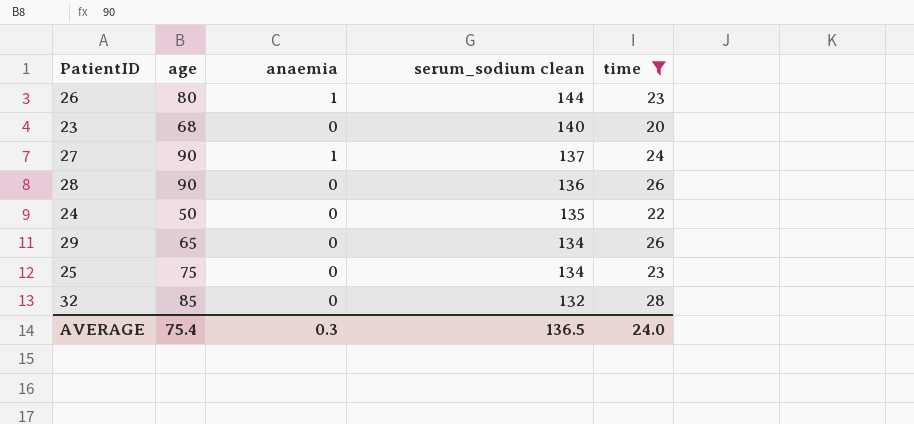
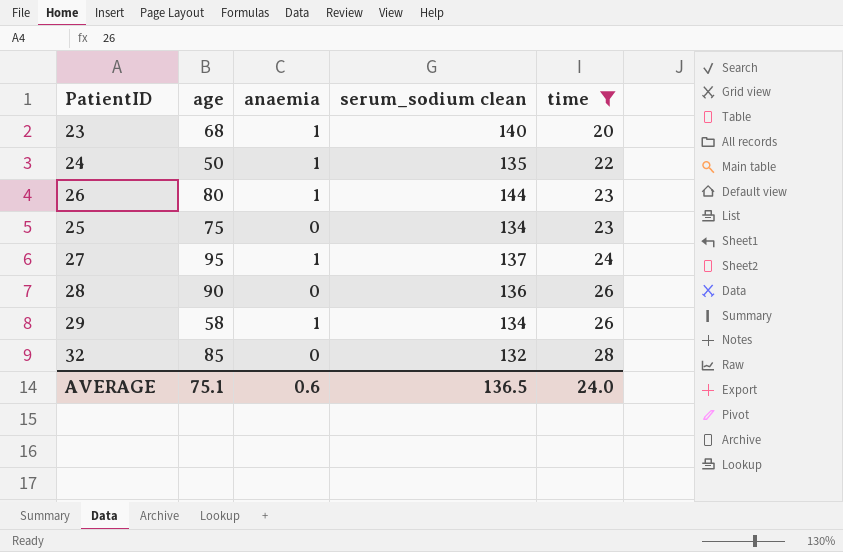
row order: serum_sodium clean descending -> time ascending
23 | anaemia: 0 -> 1
24 | anaemia: 0 -> 1
27 | age: 90 -> 95
29 | age: 65 -> 58
29 | anaemia: 0 -> 1
AVERAGE | age: 75.4 -> 75.1
AVERAGE | anaemia: 0.3 -> 0.6

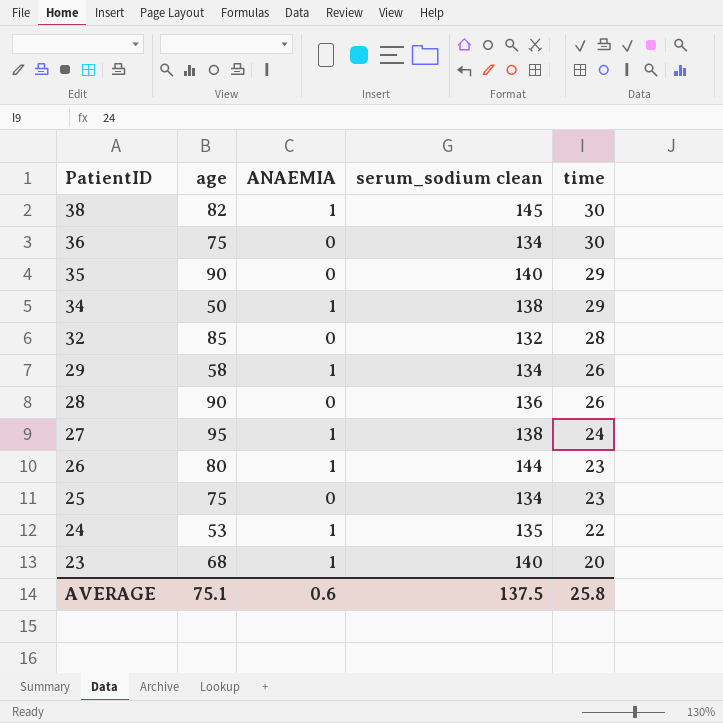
filter: time <= 28 -> none
row order: time ascending -> PatientID descending
column name: anaemia -> ANAEMIA
27 | serum_sodium clean: 137 -> 138
24 | age: 50 -> 53
AVERAGE | serum_sodium clean: 136.5 -> 137.5
AVERAGE | time: 24.0 -> 25.8

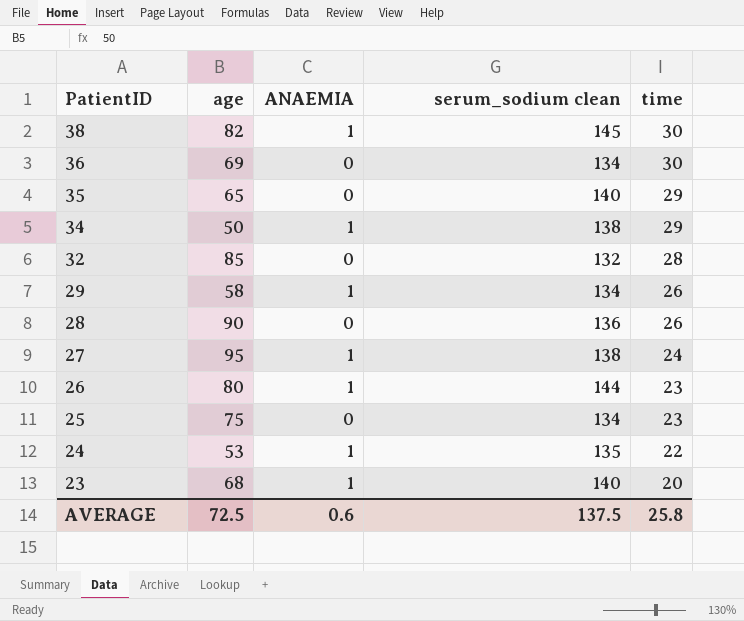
36 | age: 75 -> 69
35 | age: 90 -> 65
AVERAGE | age: 75.1 -> 72.5

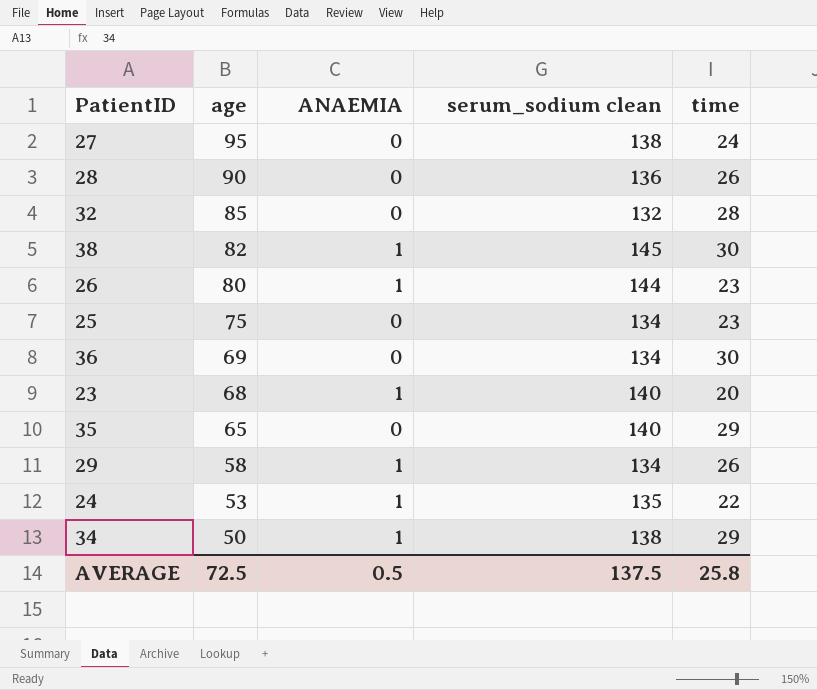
row order: PatientID descending -> age descending
27 | ANAEMIA: 1 -> 0
AVERAGE | ANAEMIA: 0.6 -> 0.5

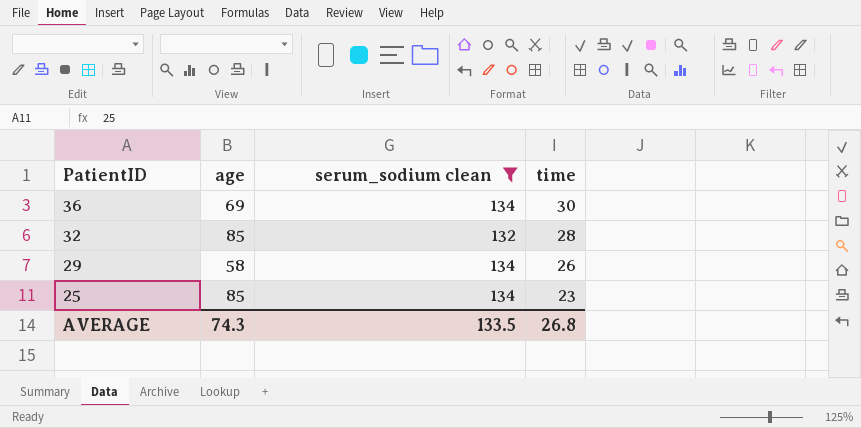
filter: none -> serum_sodium clean <= 134
row order: age descending -> PatientID descending
column ANAEMIA | position: 3 -> none
25 | age: 75 -> 85
AVERAGE | age: 72.5 -> 74.3
AVERAGE | serum_sodium clean: 137.5 -> 133.5
AVERAGE | time: 25.8 -> 26.8

